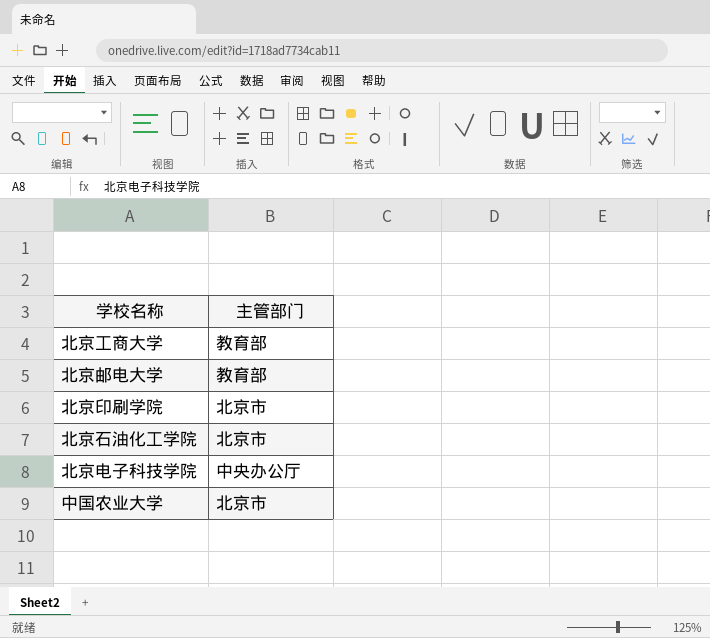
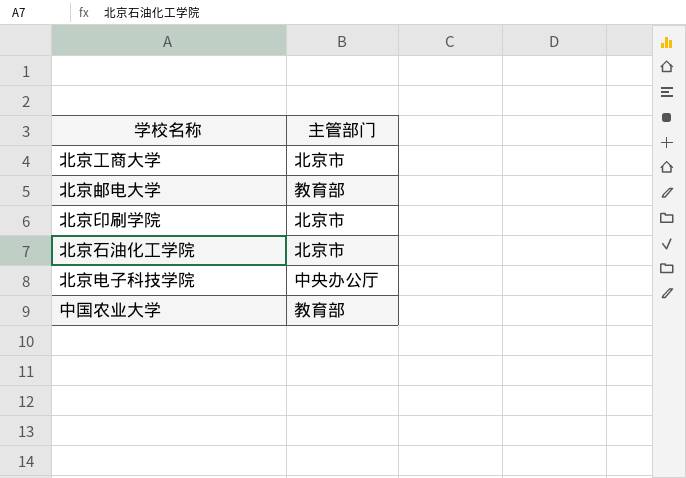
北京工商大学 | 主管部门: 教育部 -> 北京市
中国农业大学 | 主管部门: 北京市 -> 教育部

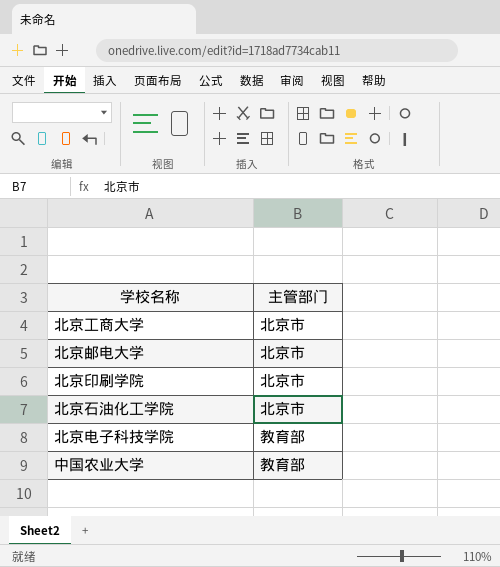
北京邮电大学 | 主管部门: 教育部 -> 北京市
北京电子科技学院 | 主管部门: 中央办公厅 -> 教育部

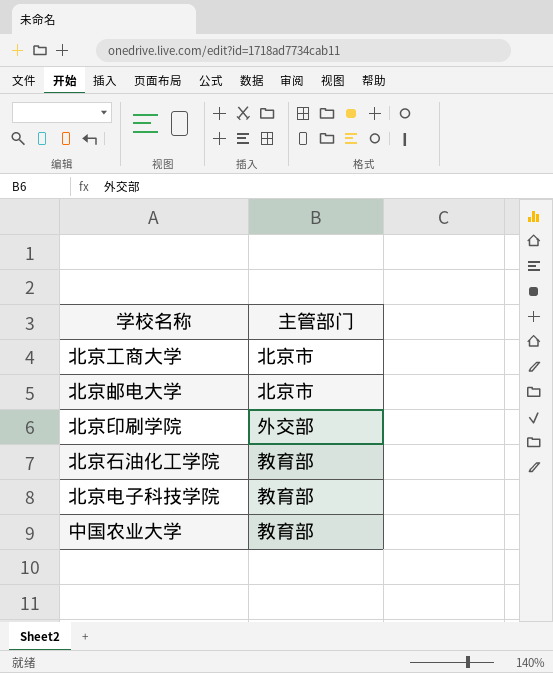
北京印刷学院 | 主管部门: 北京市 -> 外交部
北京石油化工学院 | 主管部门: 北京市 -> 教育部

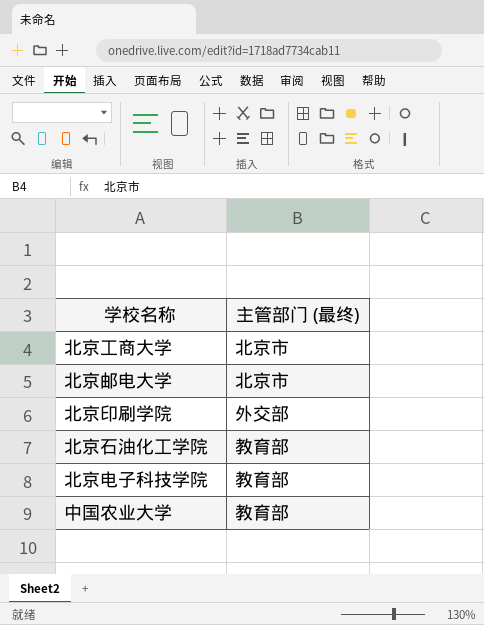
column name: 主管部门 -> 主管部门 (最终)

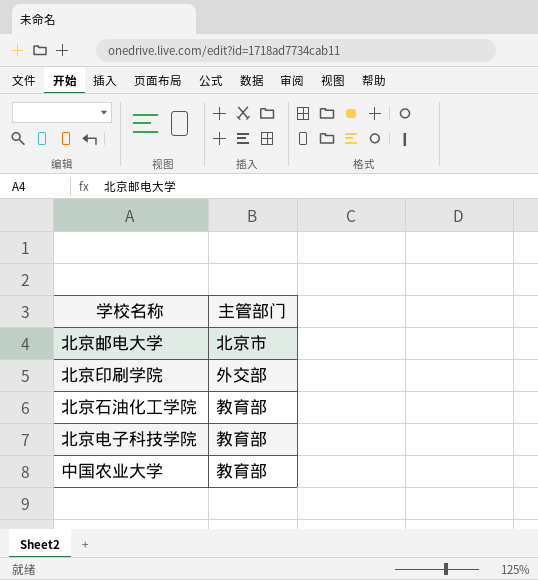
column name: 主管部门 (最终) -> 主管部门
row 北京工商大学: 北京市 -> none

